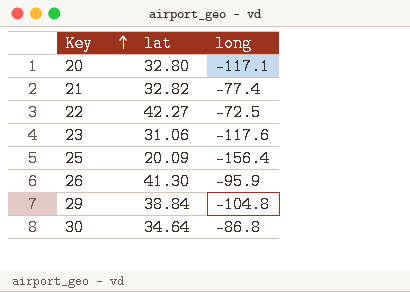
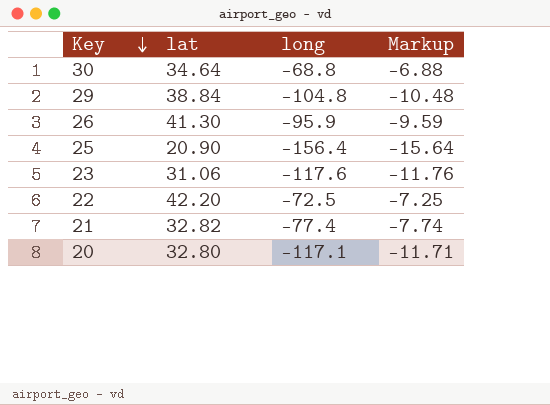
row order: Key ascending -> Key descending
column Markup | formula: none -> [long] * 0.1
30 | long: -86.8 -> -68.8
25 | lat: 20.09 -> 20.90
22 | lat: 42.27 -> 42.20

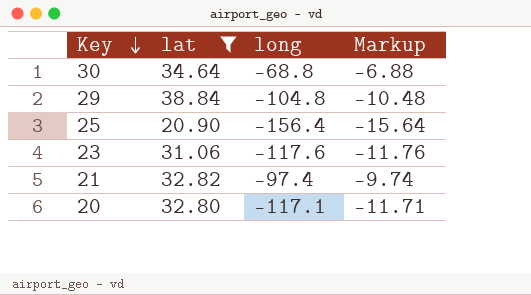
filter: none -> lat <= 38.84
21 | long: -77.4 -> -97.4
21 | Markup: -7.74 -> -9.74

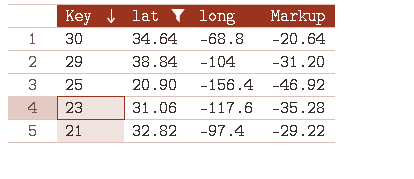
column Markup | formula: [long] * 0.1 -> [long] * 0.3
row 20: 32.80 | -117.1 | -11.71 -> none
29 | long: -104.8 -> -104

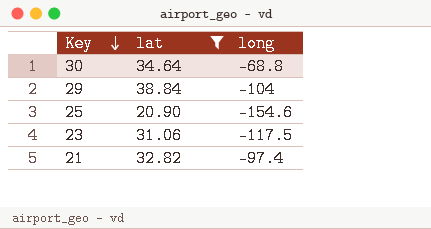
column Markup | formula: [long] * 0.3 -> none
25 | long: -156.4 -> -154.6
23 | long: -117.6 -> -117.5

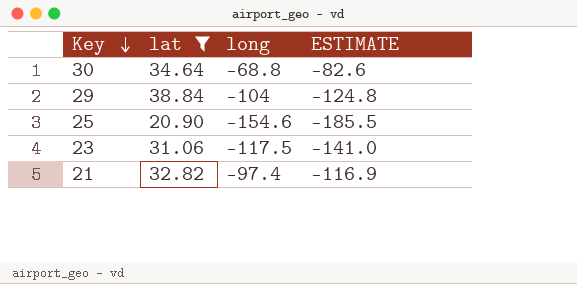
column ESTIMATE | formula: none -> [long] * 1.2

